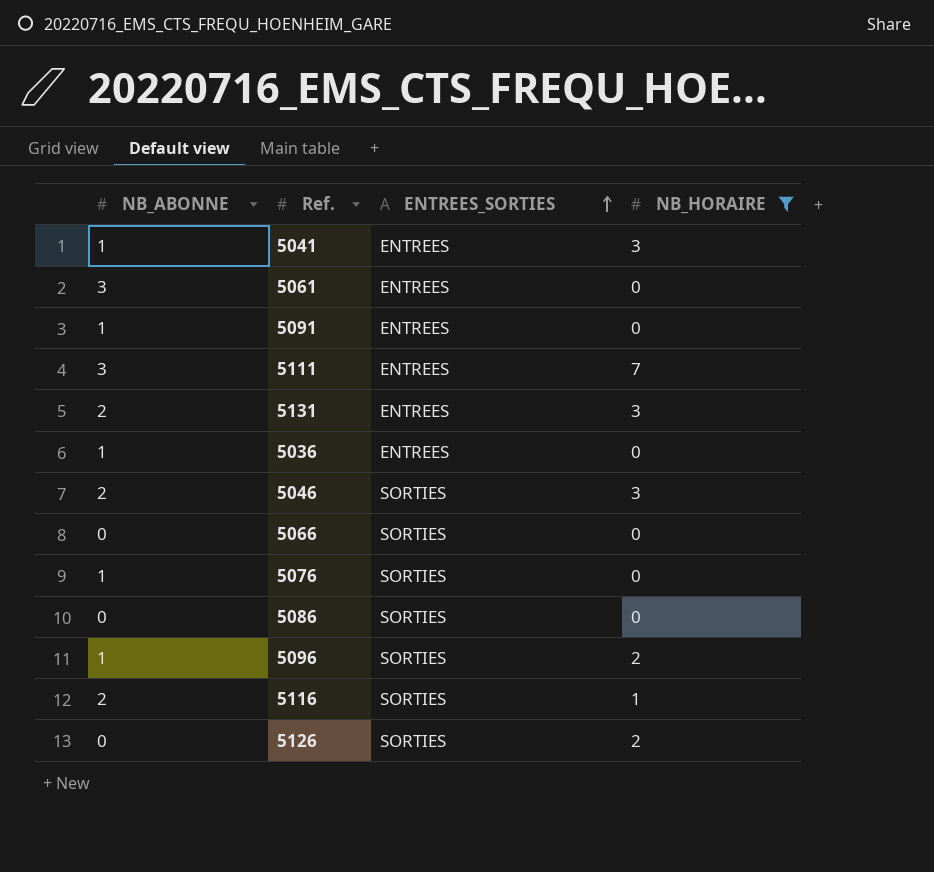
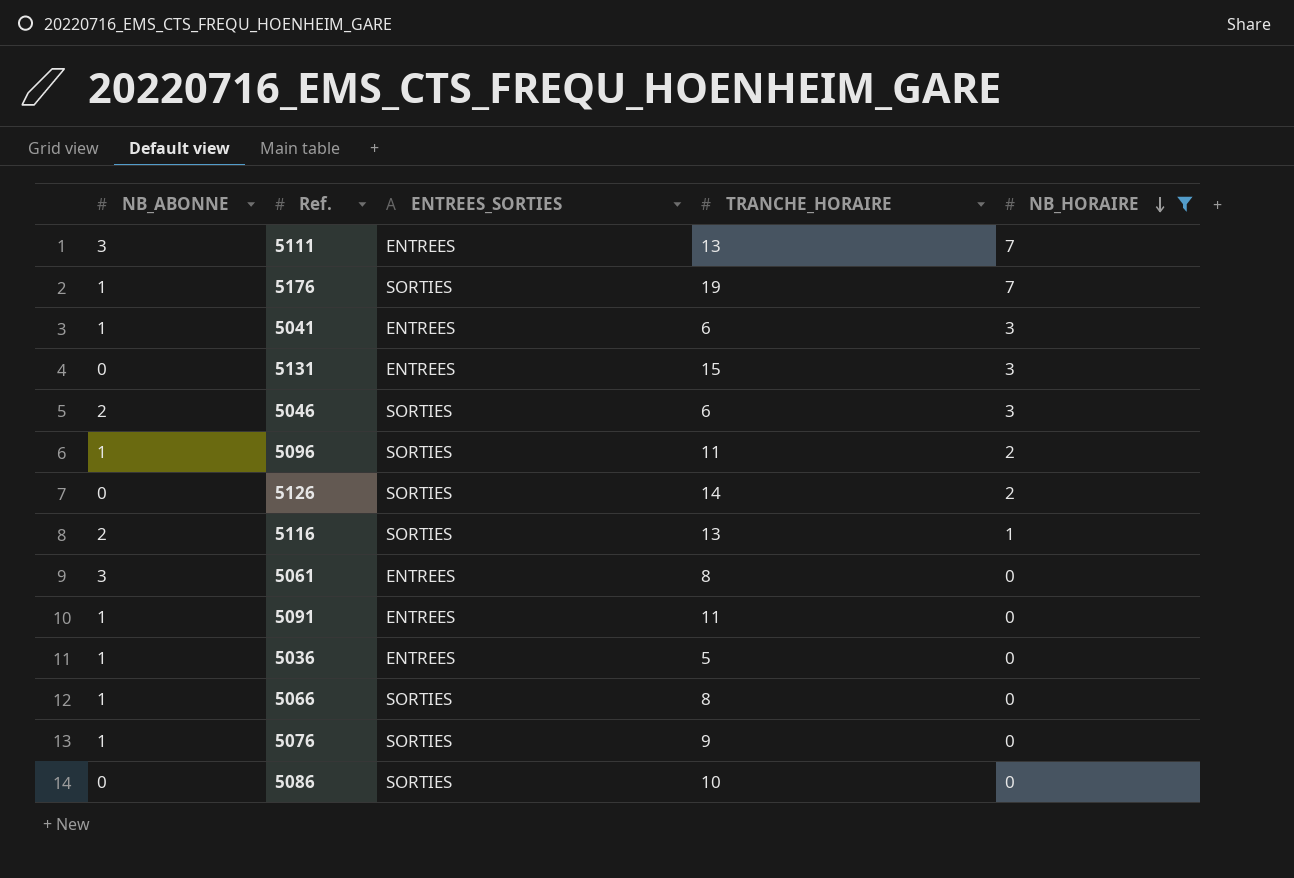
row order: ENTREES_SORTIES ascending -> NB_HORAIRE descending
column TRANCHE_HORAIRE | position: none -> 4
row 5176: none -> 1 | SORTIES | 19 | 7
5131 | NB_ABONNE: 2 -> 0
5066 | NB_ABONNE: 0 -> 1

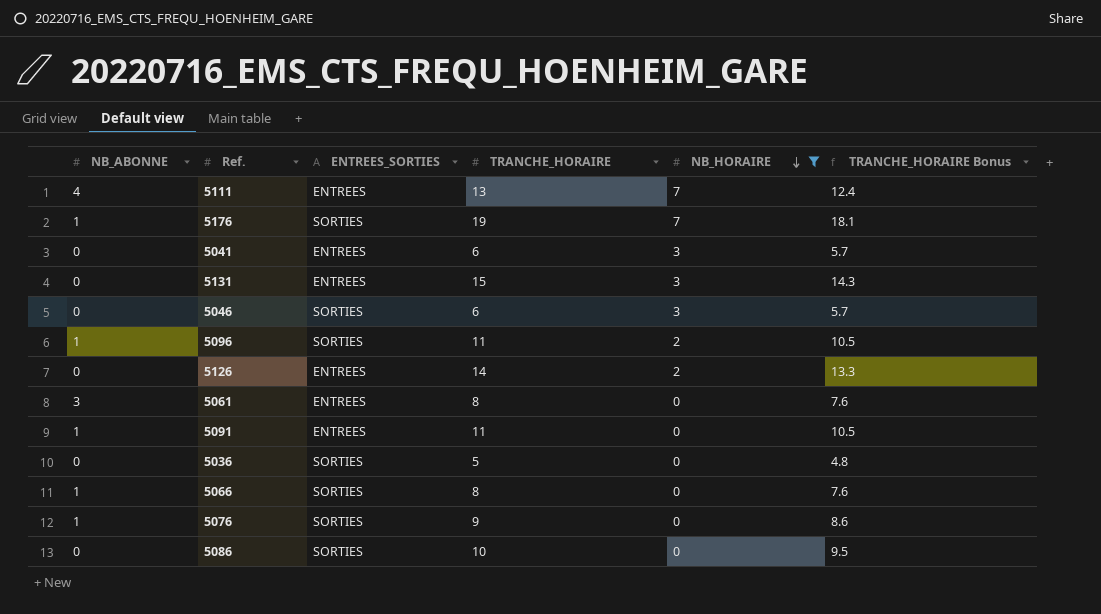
column TRANCHE_HORAIRE Bonus | formula: none -> [TRANCHE_HORAIRE] * 0.95
row 5116: 2 | SORTIES | 13 | 1 -> none
5111 | NB_ABONNE: 3 -> 4
5041 | NB_ABONNE: 1 -> 0
5046 | NB_ABONNE: 2 -> 0
5126 | ENTREES_SORTIES: SORTIES -> ENTREES
5036 | NB_ABONNE: 1 -> 0
5036 | ENTREES_SORTIES: ENTREES -> SORTIES

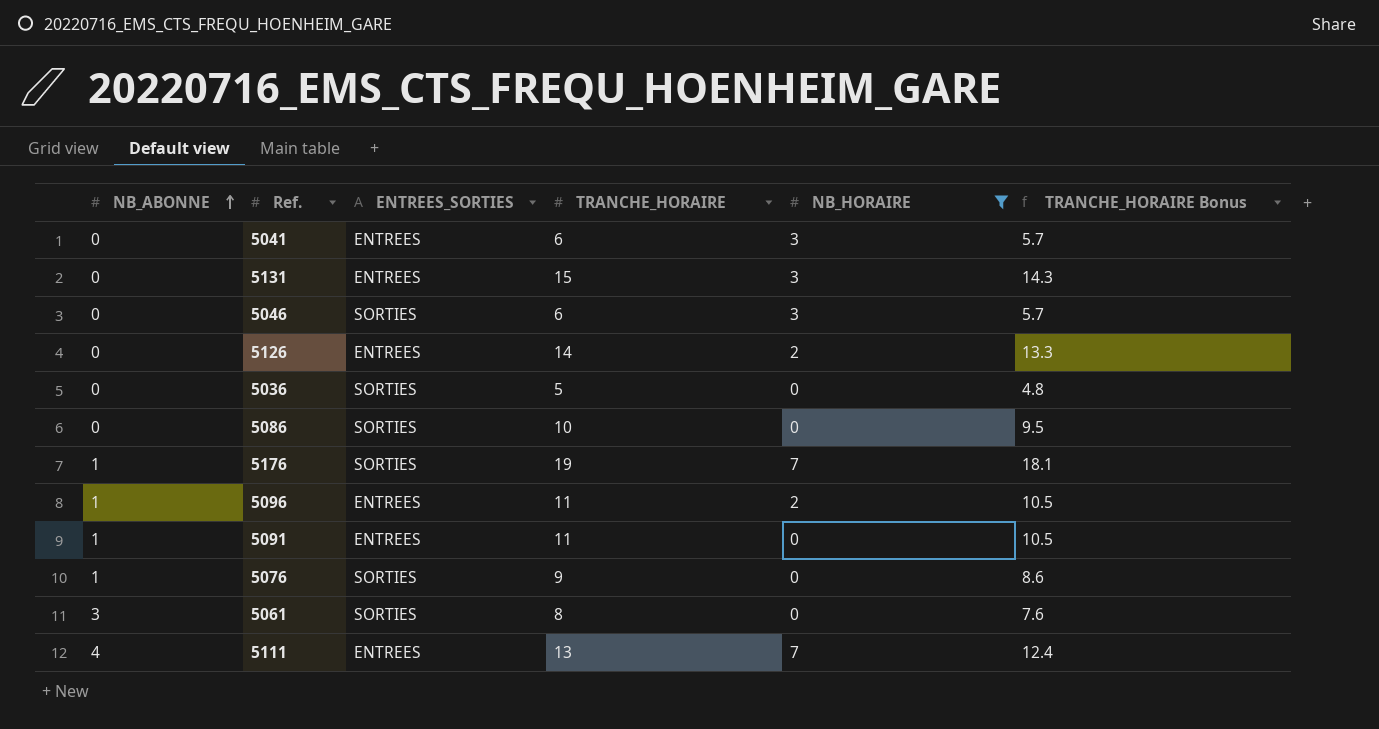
row order: NB_HORAIRE descending -> NB_ABONNE ascending
row 5066: 1 | SORTIES | 8 | 0 | 7.6 -> none
5096 | ENTREES_SORTIES: SORTIES -> ENTREES
5061 | ENTREES_SORTIES: ENTREES -> SORTIES

